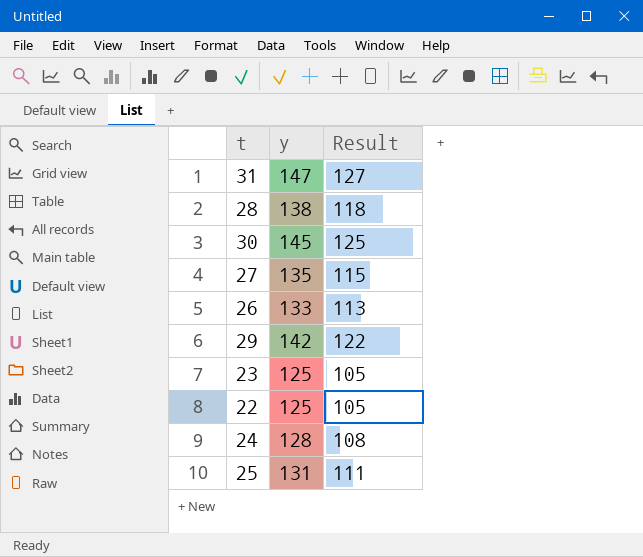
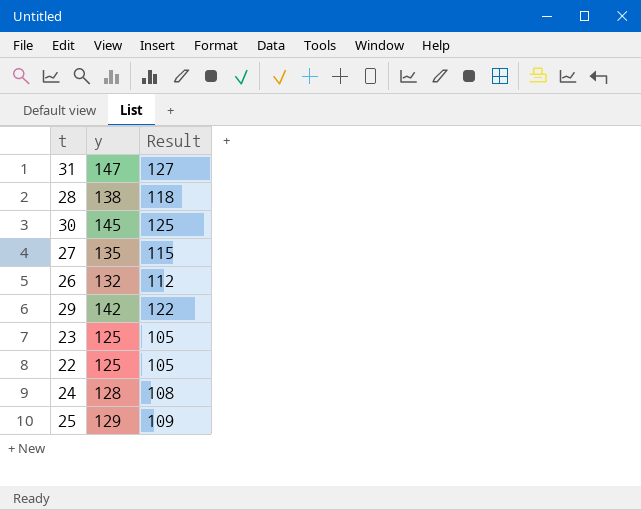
26 | y: 133 -> 132
26 | Result: 113 -> 112
25 | y: 131 -> 129
25 | Result: 111 -> 109

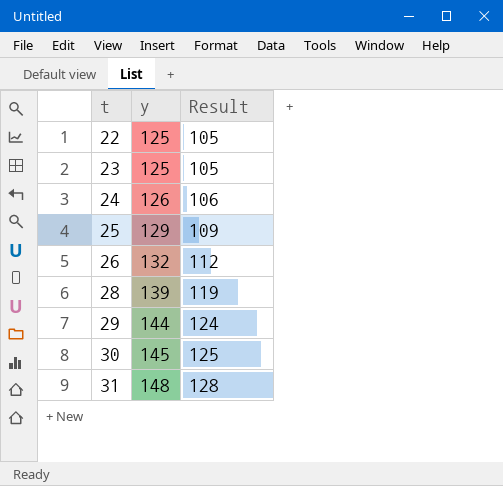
row order: none -> t ascending
row 27: 135 | 115 -> none
24 | y: 128 -> 126
24 | Result: 108 -> 106
28 | y: 138 -> 139
28 | Result: 118 -> 119
29 | y: 142 -> 144
29 | Result: 122 -> 124
31 | y: 147 -> 148
31 | Result: 127 -> 128

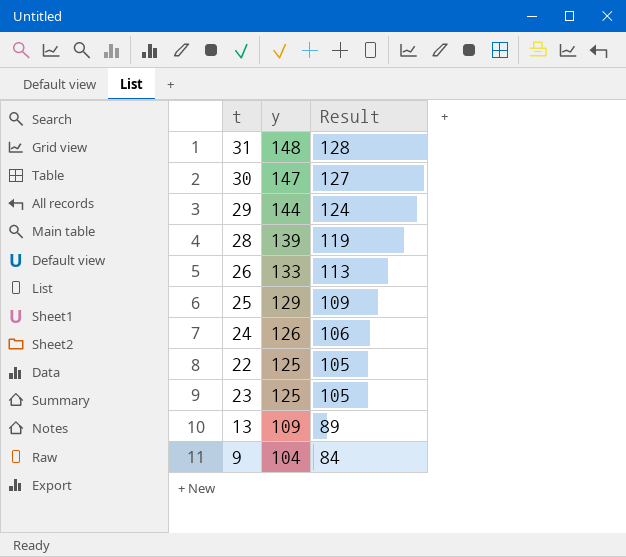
row order: t ascending -> y descending
30 | y: 145 -> 147
30 | Result: 125 -> 127
26 | y: 132 -> 133
26 | Result: 112 -> 113
row 13: none -> 109 | 89
row 9: none -> 104 | 84

